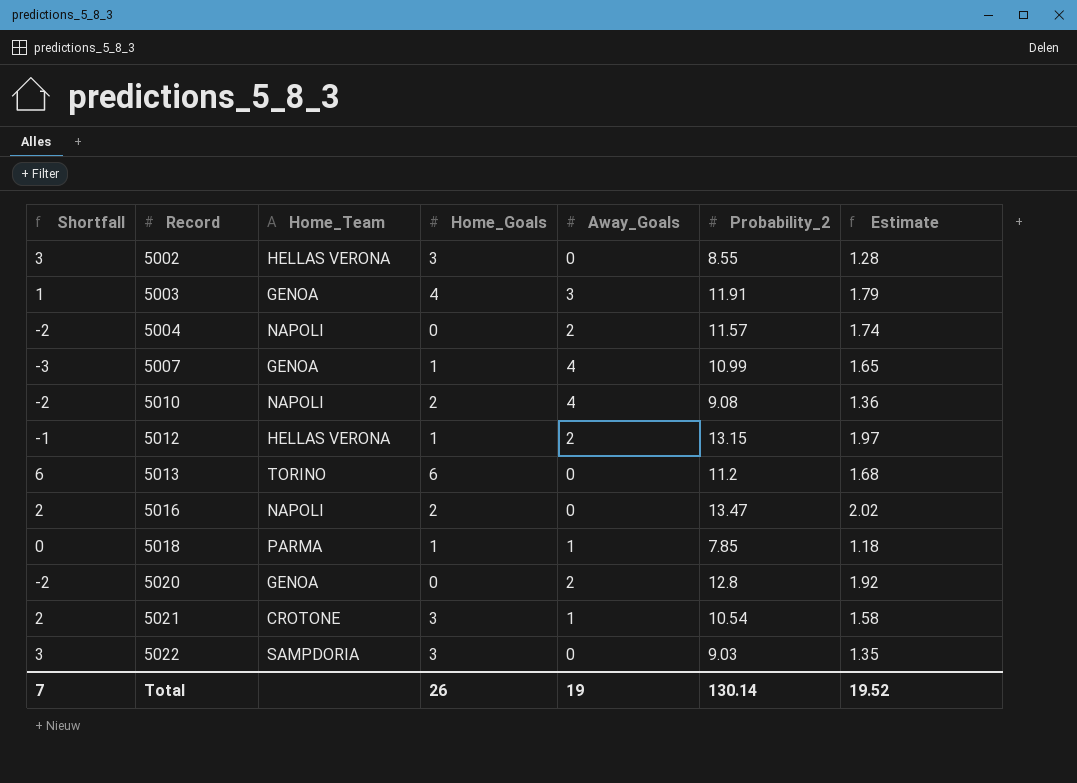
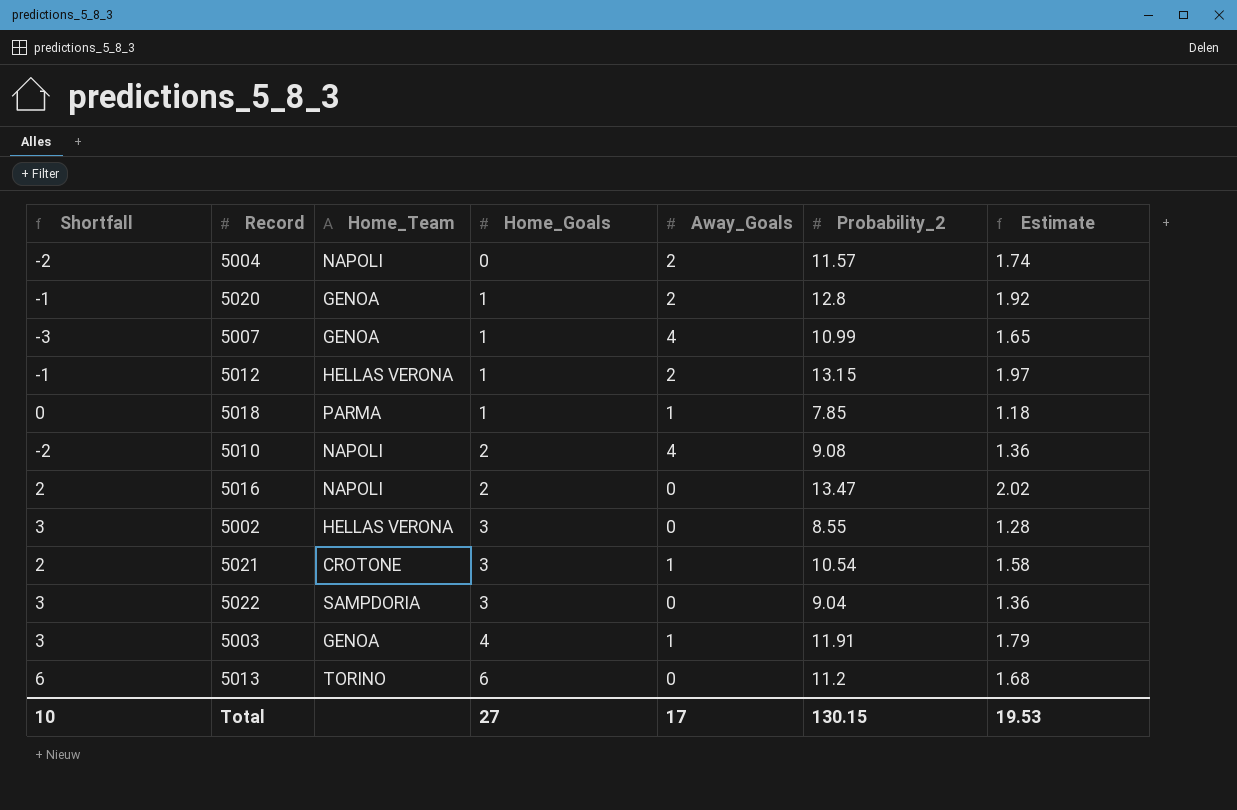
row order: Record ascending -> Home_Goals ascending
5020 | Shortfall: -2 -> -1
5020 | Home_Goals: 0 -> 1
5022 | Probability_2: 9.03 -> 9.04
5022 | Estimate: 1.35 -> 1.36
5003 | Shortfall: 1 -> 3
5003 | Away_Goals: 3 -> 1
Total | Shortfall: 7 -> 10
Total | Home_Goals: 26 -> 27
Total | Away_Goals: 19 -> 17
Total | Probability_2: 130.14 -> 130.15
Total | Estimate: 19.52 -> 19.53

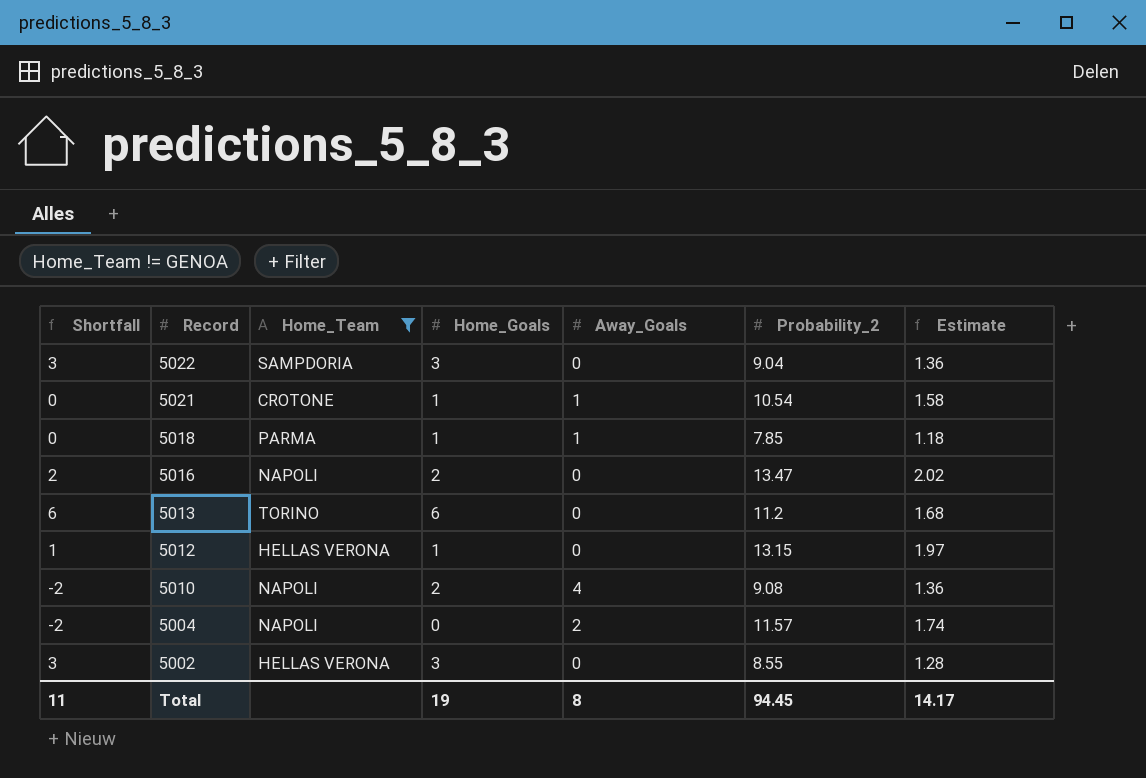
filter: none -> Home_Team != GENOA
row order: Home_Goals ascending -> Record descending
5021 | Shortfall: 2 -> 0
5021 | Home_Goals: 3 -> 1
5012 | Shortfall: -1 -> 1
5012 | Away_Goals: 2 -> 0
Total | Shortfall: 10 -> 11
Total | Home_Goals: 27 -> 19
Total | Away_Goals: 17 -> 8
Total | Probability_2: 130.15 -> 94.45
Total | Estimate: 19.53 -> 14.17

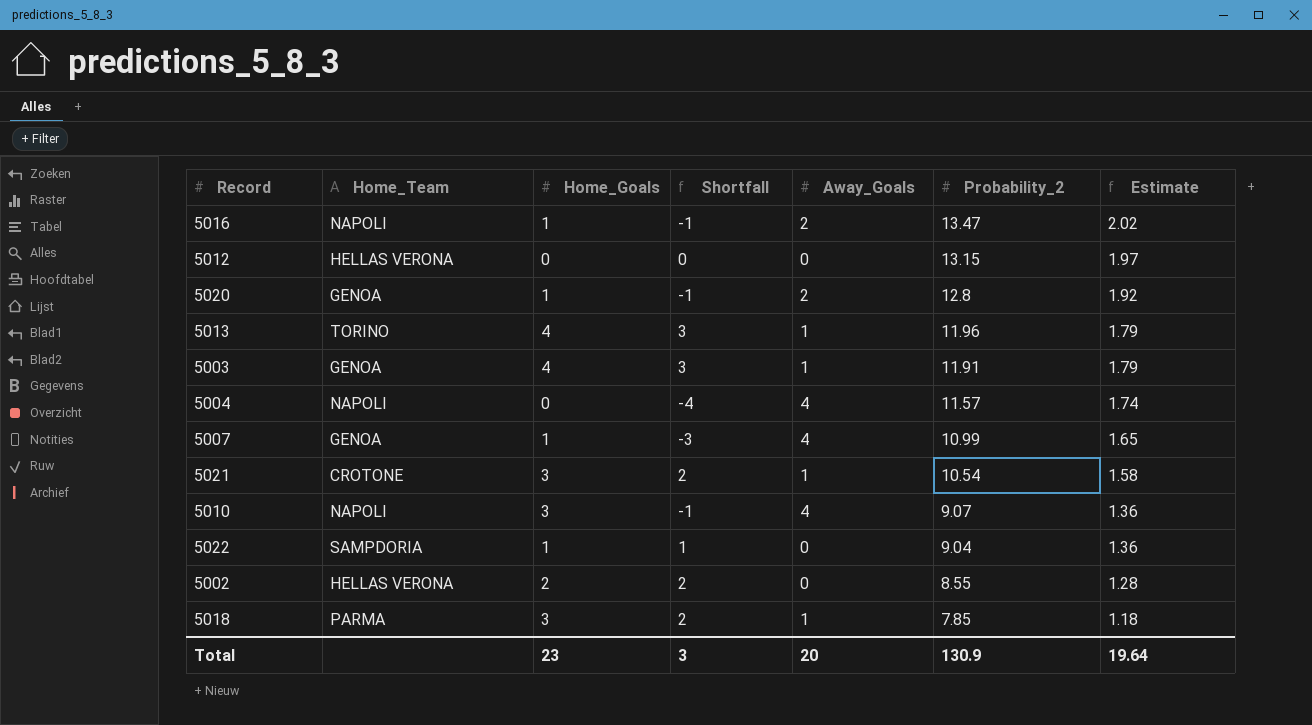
filter: Home_Team != GENOA -> none
row order: Record descending -> Probability_2 descending
column Shortfall | position: 1 -> 4
5016 | Home_Goals: 2 -> 1
5016 | Shortfall: 2 -> -1
5016 | Away_Goals: 0 -> 2
5012 | Home_Goals: 1 -> 0
5012 | Shortfall: 1 -> 0
5013 | Home_Goals: 6 -> 4
5013 | Shortfall: 6 -> 3
5013 | Away_Goals: 0 -> 1
5013 | Probability_2: 11.2 -> 11.96
5013 | Estimate: 1.68 -> 1.79
5004 | Shortfall: -2 -> -4
5004 | Away_Goals: 2 -> 4
5021 | Home_Goals: 1 -> 3
5021 | Shortfall: 0 -> 2
5010 | Home_Goals: 2 -> 3
5010 | Shortfall: -2 -> -1
5010 | Probability_2: 9.08 -> 9.07
5022 | Home_Goals: 3 -> 1
5022 | Shortfall: 3 -> 1
5002 | Home_Goals: 3 -> 2
5002 | Shortfall: 3 -> 2
5018 | Home_Goals: 1 -> 3
5018 | Shortfall: 0 -> 2
Total | Home_Goals: 19 -> 23
Total | Shortfall: 11 -> 3
Total | Away_Goals: 8 -> 20
Total | Probability_2: 94.45 -> 130.9
Total | Estimate: 14.17 -> 19.64

